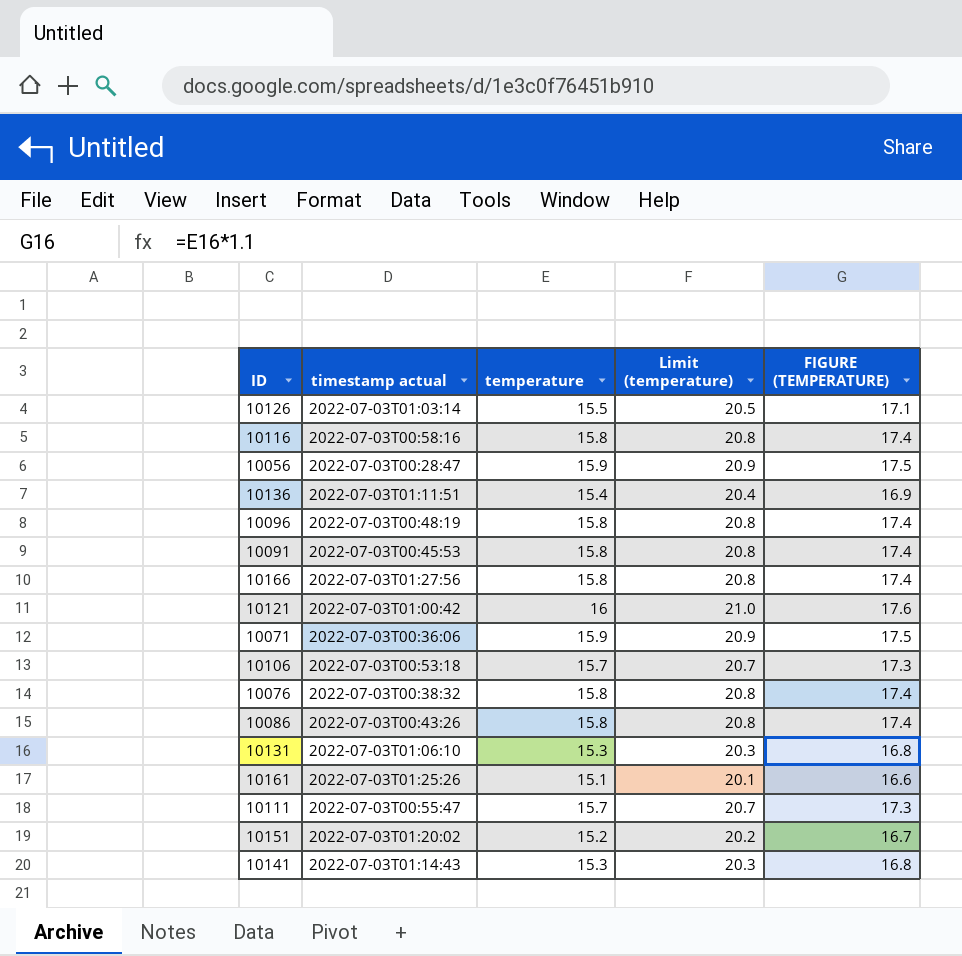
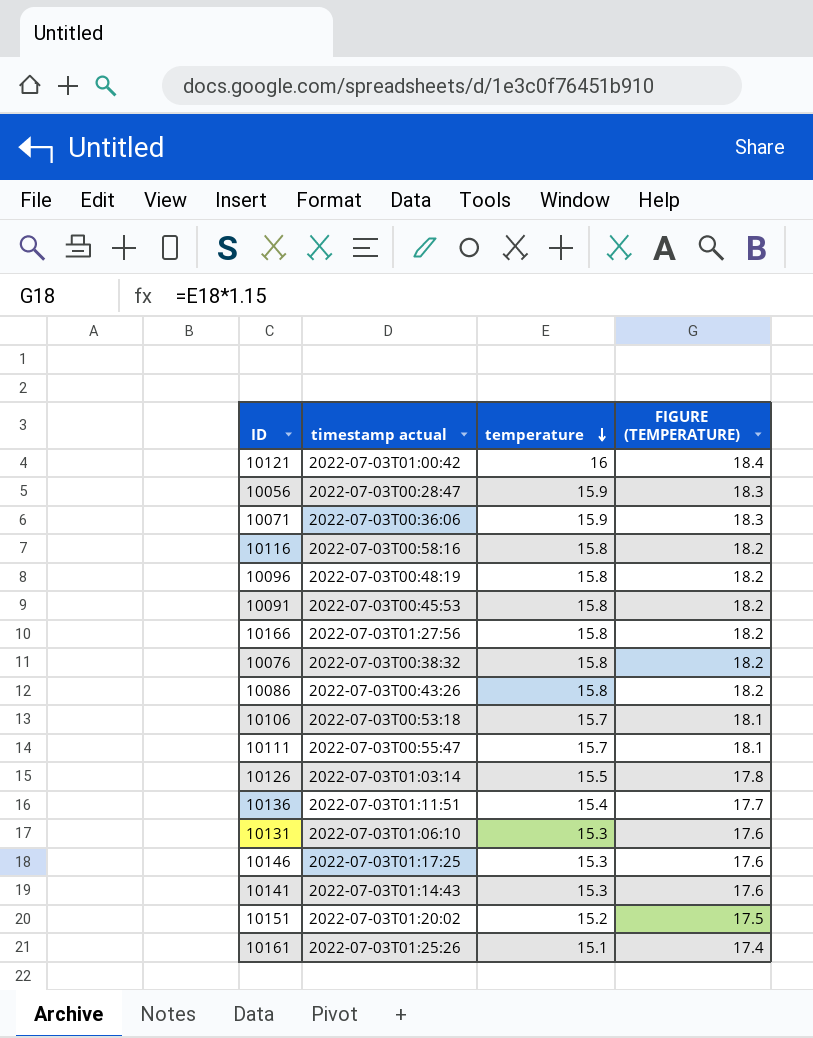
row order: none -> temperature descending
column Limit (temperature) | formula: [temperature] + 5 -> none
column FIGURE (TEMPERATURE) | formula: [temperature] * 1.1 -> [temperature] * 1.15
row 10146: none -> 2022-07-03T01:17:25 | 15.3 | 17.6

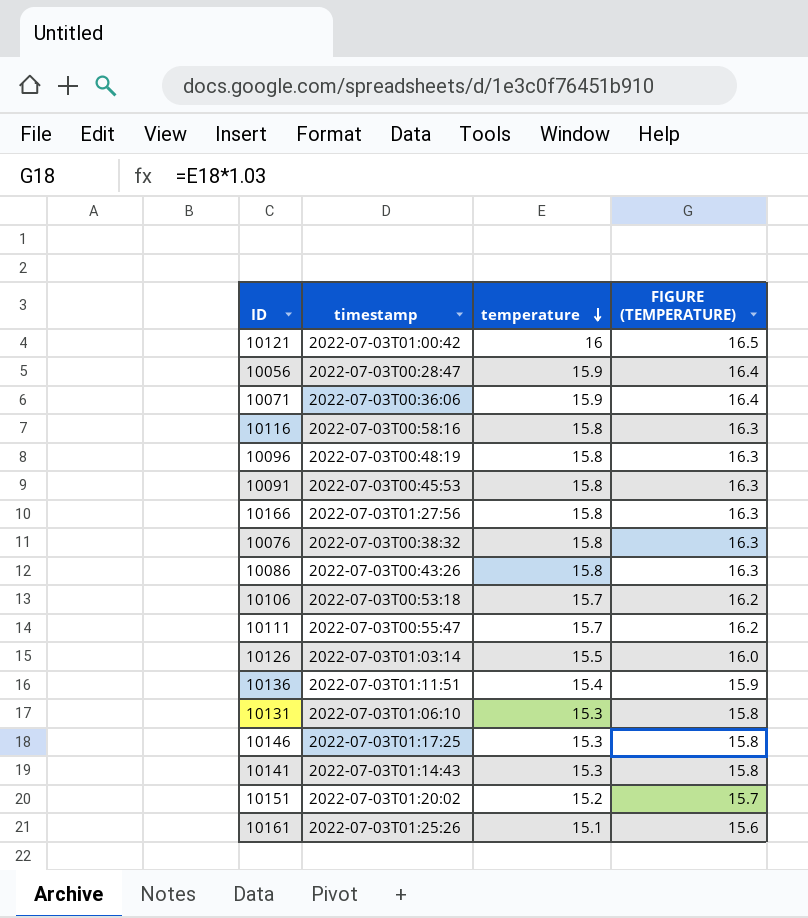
column name: timestamp actual -> timestamp
column FIGURE (TEMPERATURE) | formula: [temperature] * 1.15 -> [temperature] * 1.03

